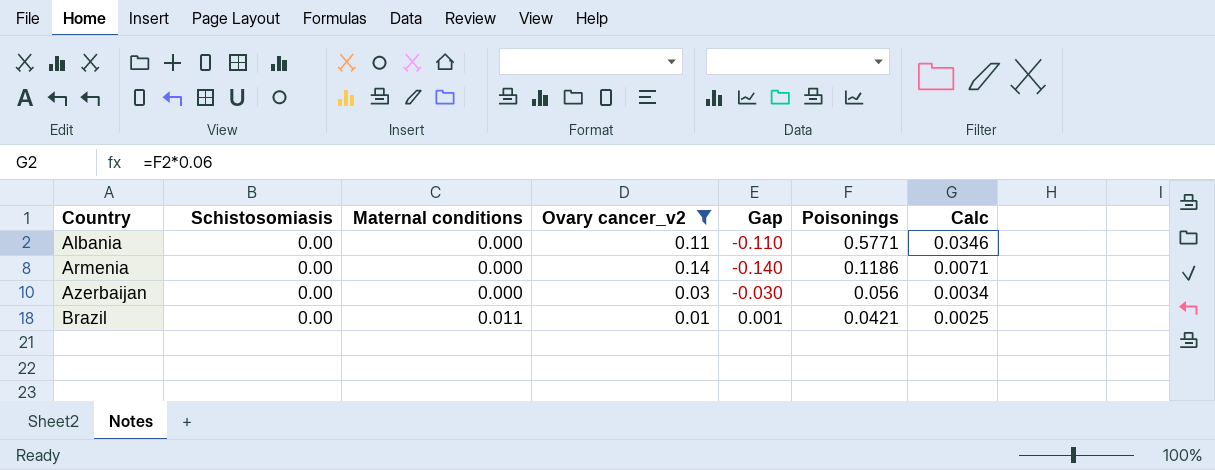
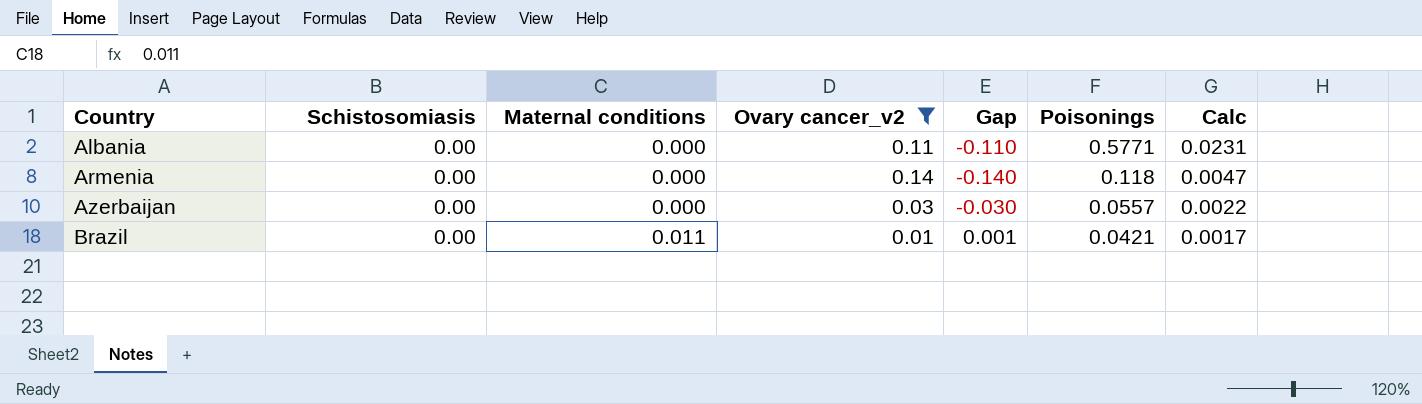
column Calc | formula: [Poisonings] * 0.06 -> [Poisonings] * 0.04
Armenia | Poisonings: 0.1186 -> 0.118
Azerbaijan | Poisonings: 0.056 -> 0.0557

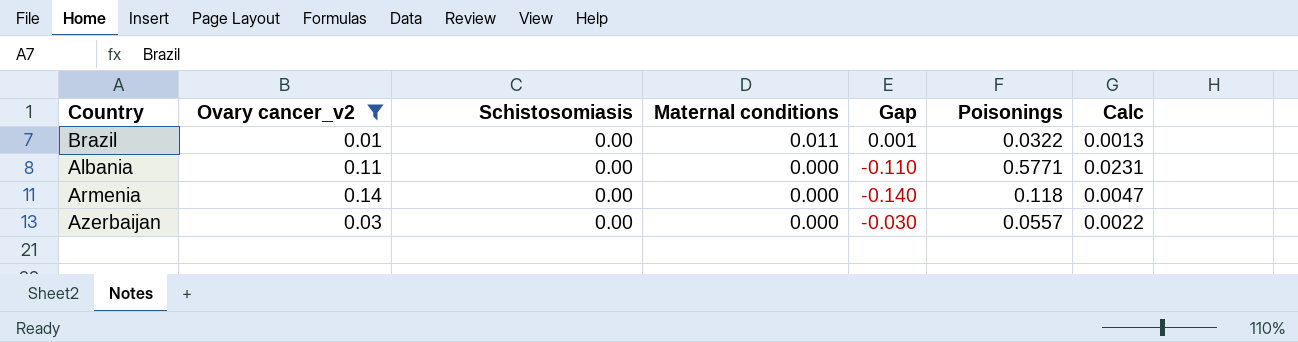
row order: Country ascending -> Maternal conditions descending
column Ovary cancer_v2 | position: 4 -> 2
Brazil | Poisonings: 0.0421 -> 0.0322
Brazil | Calc: 0.0017 -> 0.0013

